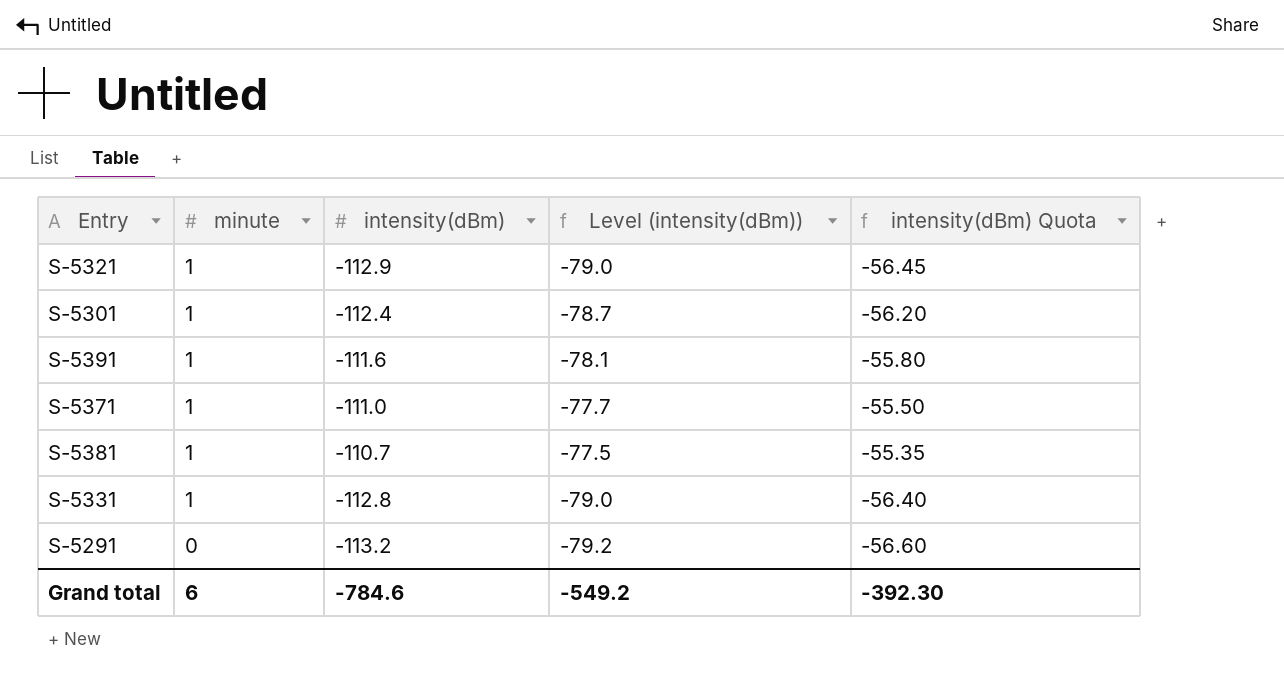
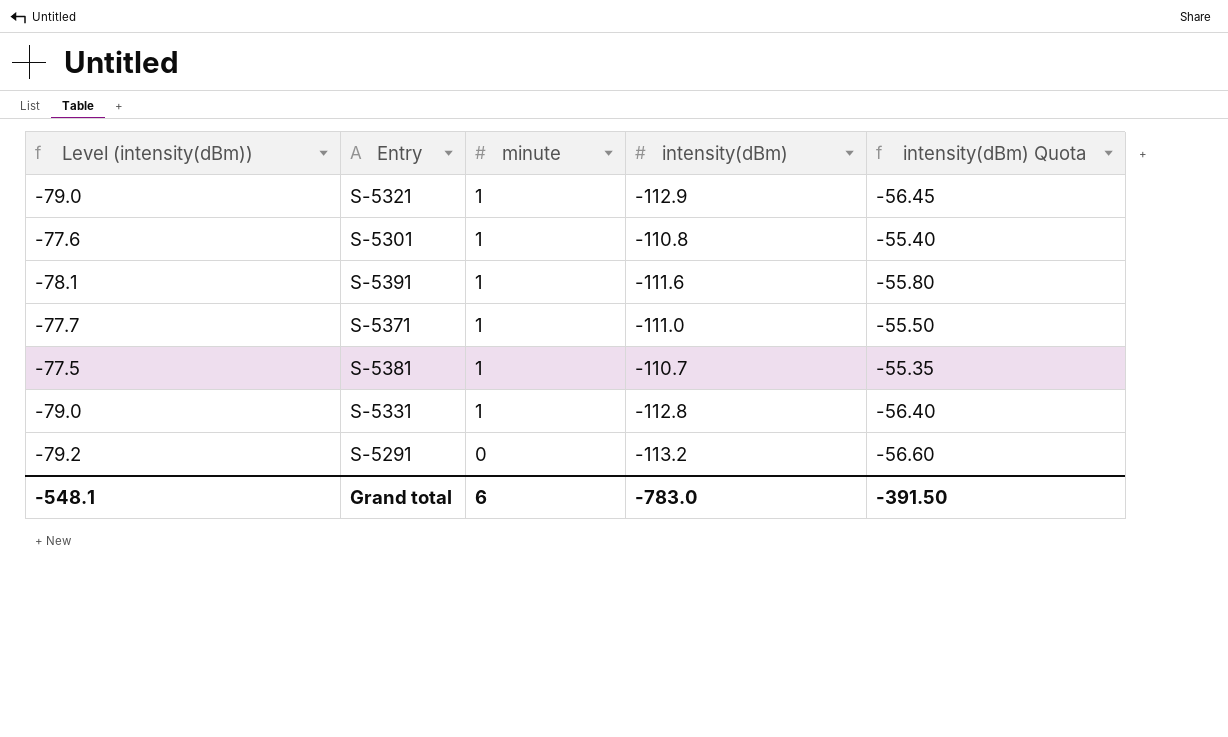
column Level (intensity(dBm)) | position: 4 -> 1
S-5301 | Level (intensity(dBm)): -78.7 -> -77.6
S-5301 | intensity(dBm): -112.4 -> -110.8
S-5301 | intensity(dBm) Quota: -56.20 -> -55.40
Grand total | Level (intensity(dBm)): -549.2 -> -548.1
Grand total | intensity(dBm): -784.6 -> -783.0
Grand total | intensity(dBm) Quota: -392.30 -> -391.50

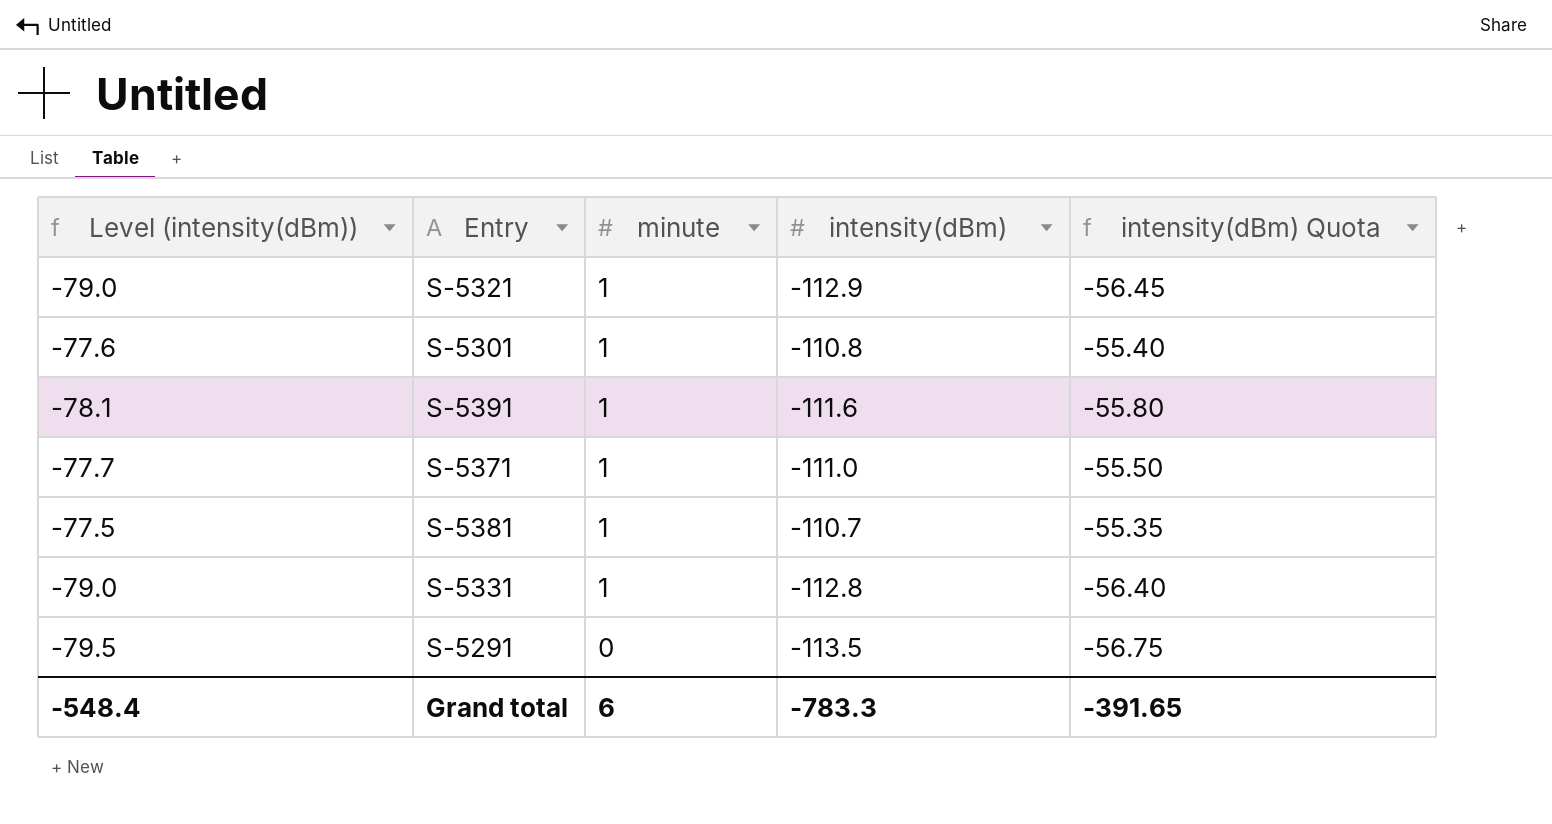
S-5291 | Level (intensity(dBm)): -79.2 -> -79.5
S-5291 | intensity(dBm): -113.2 -> -113.5
S-5291 | intensity(dBm) Quota: -56.60 -> -56.75
Grand total | Level (intensity(dBm)): -548.1 -> -548.4
Grand total | intensity(dBm): -783.0 -> -783.3
Grand total | intensity(dBm) Quota: -391.50 -> -391.65

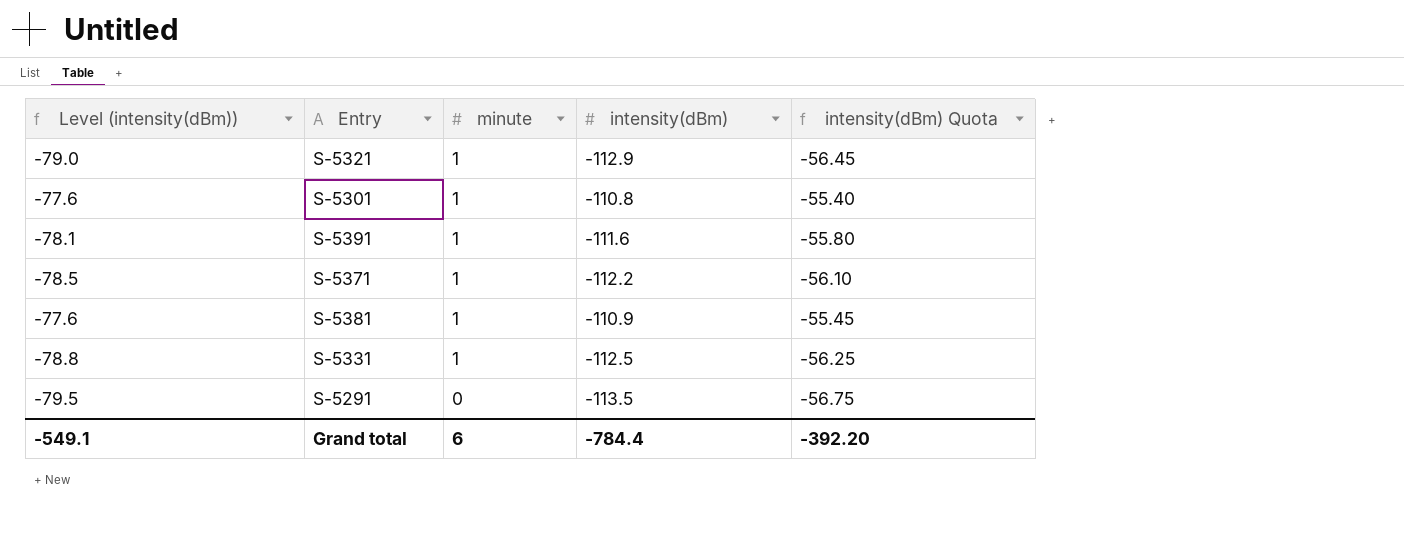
S-5371 | Level (intensity(dBm)): -77.7 -> -78.5
S-5371 | intensity(dBm): -111.0 -> -112.2
S-5371 | intensity(dBm) Quota: -55.50 -> -56.10
S-5381 | Level (intensity(dBm)): -77.5 -> -77.6
S-5381 | intensity(dBm): -110.7 -> -110.9
S-5381 | intensity(dBm) Quota: -55.35 -> -55.45
S-5331 | Level (intensity(dBm)): -79.0 -> -78.8
S-5331 | intensity(dBm): -112.8 -> -112.5
S-5331 | intensity(dBm) Quota: -56.40 -> -56.25
Grand total | Level (intensity(dBm)): -548.4 -> -549.1
Grand total | intensity(dBm): -783.3 -> -784.4
Grand total | intensity(dBm) Quota: -391.65 -> -392.20

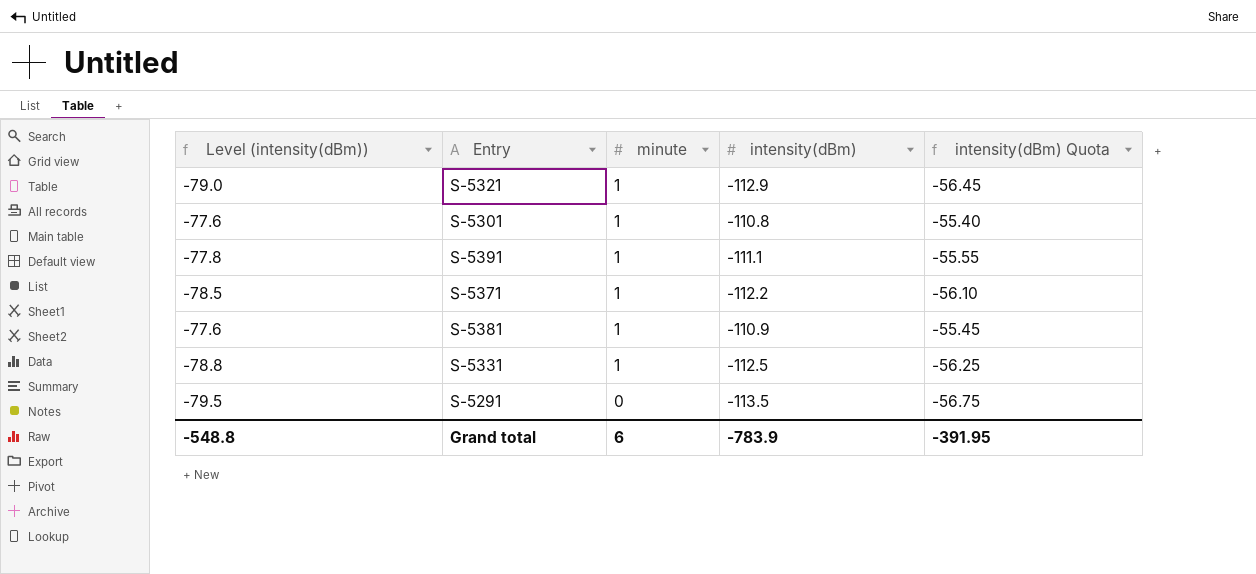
S-5391 | Level (intensity(dBm)): -78.1 -> -77.8
S-5391 | intensity(dBm): -111.6 -> -111.1
S-5391 | intensity(dBm) Quota: -55.80 -> -55.55
Grand total | Level (intensity(dBm)): -549.1 -> -548.8
Grand total | intensity(dBm): -784.4 -> -783.9
Grand total | intensity(dBm) Quota: -392.20 -> -391.95

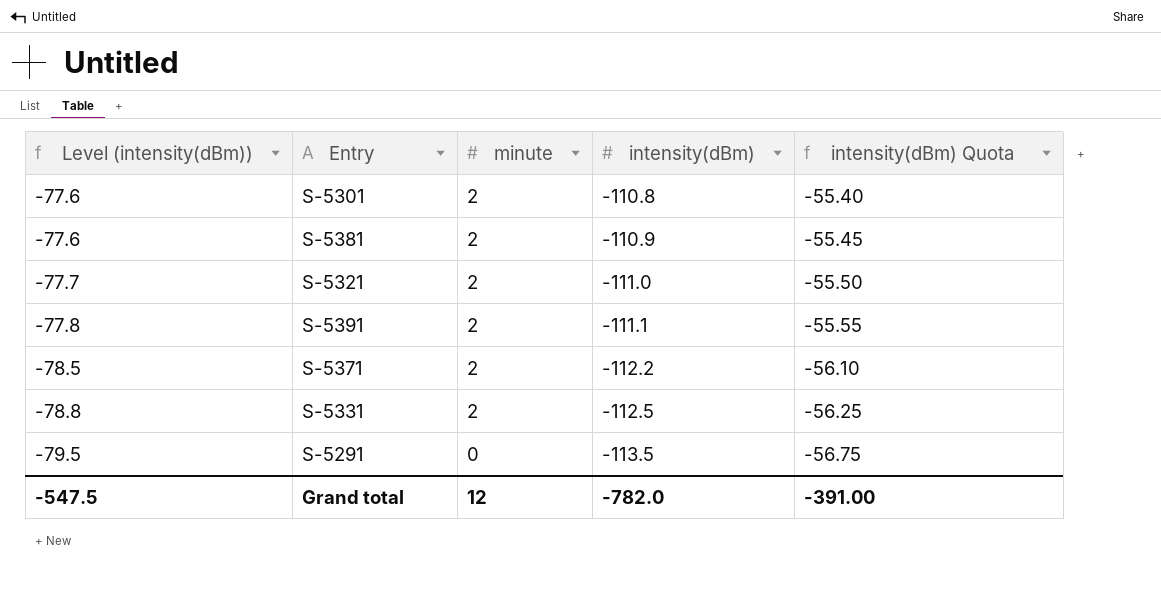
row order: minute descending -> Level (intensity(dBm)) descending
S-5301 | minute: 1 -> 2
S-5381 | minute: 1 -> 2
S-5321 | Level (intensity(dBm)): -79.0 -> -77.7
S-5321 | minute: 1 -> 2
S-5321 | intensity(dBm): -112.9 -> -111.0
S-5321 | intensity(dBm) Quota: -56.45 -> -55.50
S-5391 | minute: 1 -> 2
S-5371 | minute: 1 -> 2
S-5331 | minute: 1 -> 2
Grand total | Level (intensity(dBm)): -548.8 -> -547.5
Grand total | minute: 6 -> 12
Grand total | intensity(dBm): -783.9 -> -782.0
Grand total | intensity(dBm) Quota: -391.95 -> -391.00

